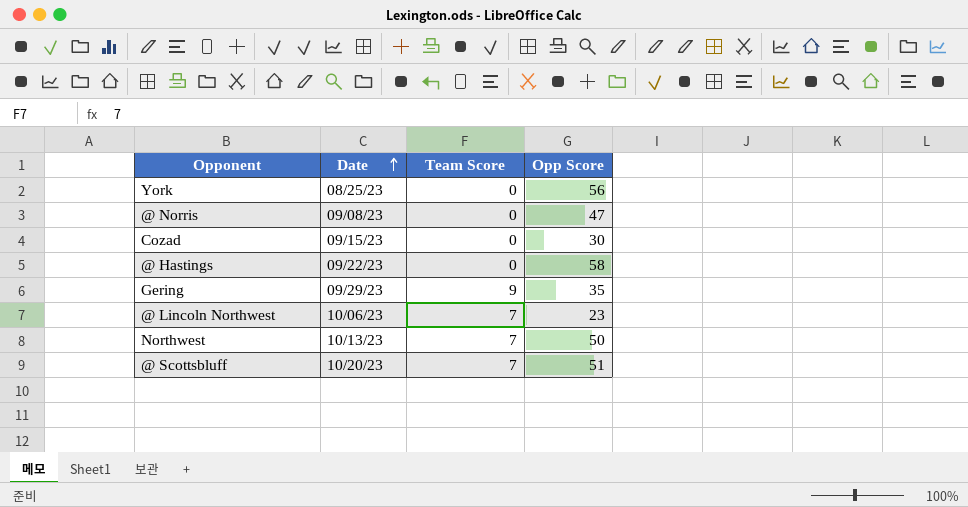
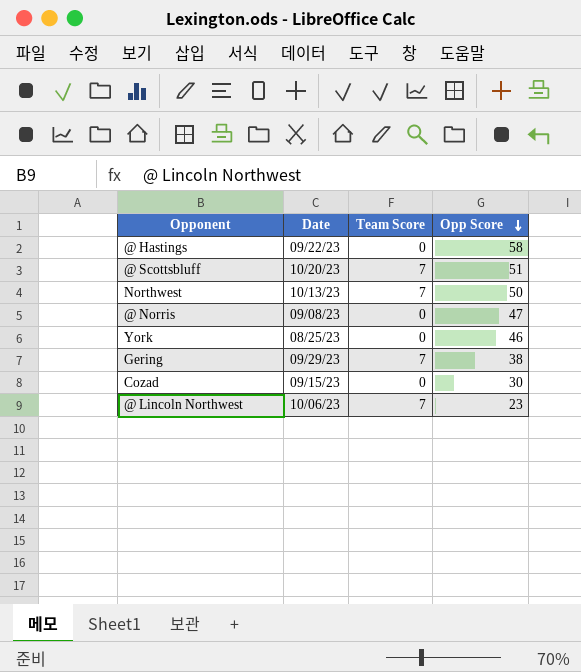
row order: Date ascending -> Opp Score descending
York | Opp Score: 56 -> 46
Gering | Team Score: 9 -> 7
Gering | Opp Score: 35 -> 38

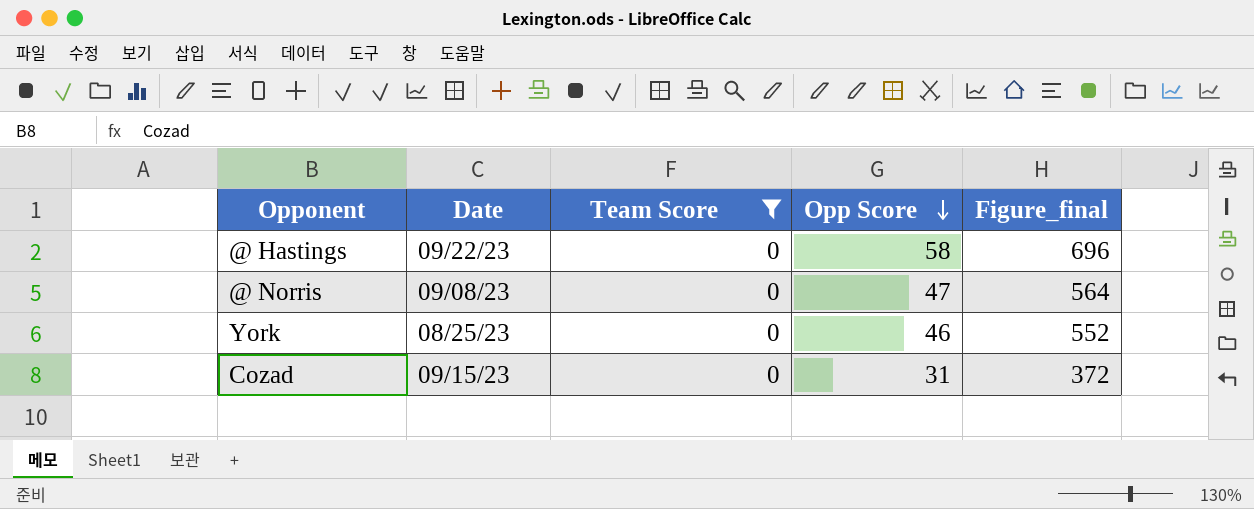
filter: none -> Team Score = 0
column Figure_final | formula: none -> [Opp Score] * 12
Cozad | Opp Score: 30 -> 31

